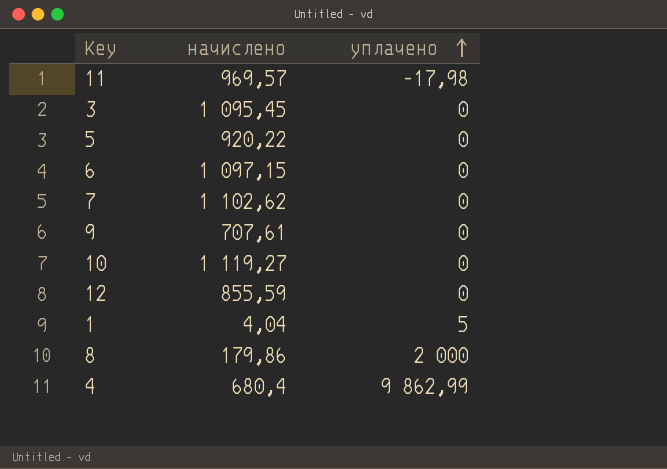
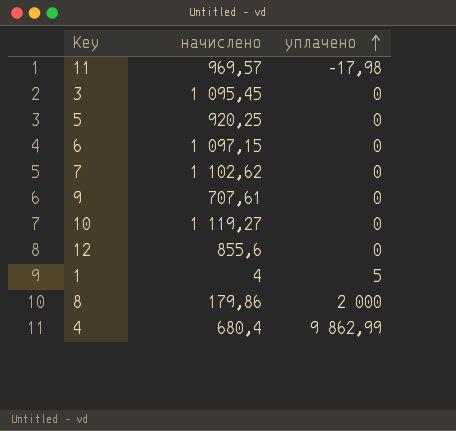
5 | начислено: 920,22 -> 920,25
12 | начислено: 855,59 -> 855,6
1 | начислено: 4,04 -> 4

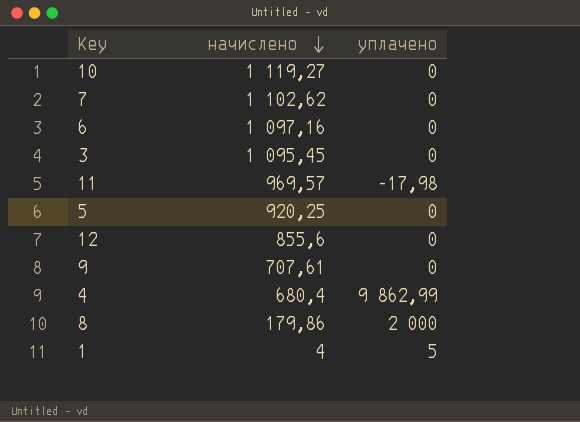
row order: уплачено ascending -> начислено descending
6 | начислено: 1 097,15 -> 1 097,16

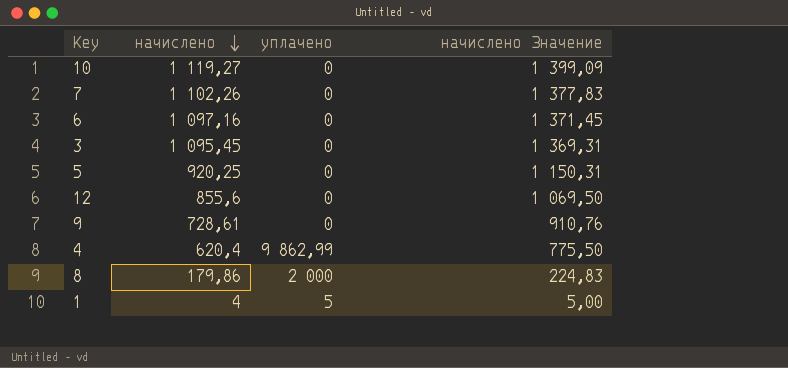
column начислено Значение | formula: none -> [начислено] * 1,25
row 11: 969,57 | -17,98 -> none
7 | начислено: 1 102,62 -> 1 102,26
9 | начислено: 707,61 -> 728,61
4 | начислено: 680,4 -> 620,4

